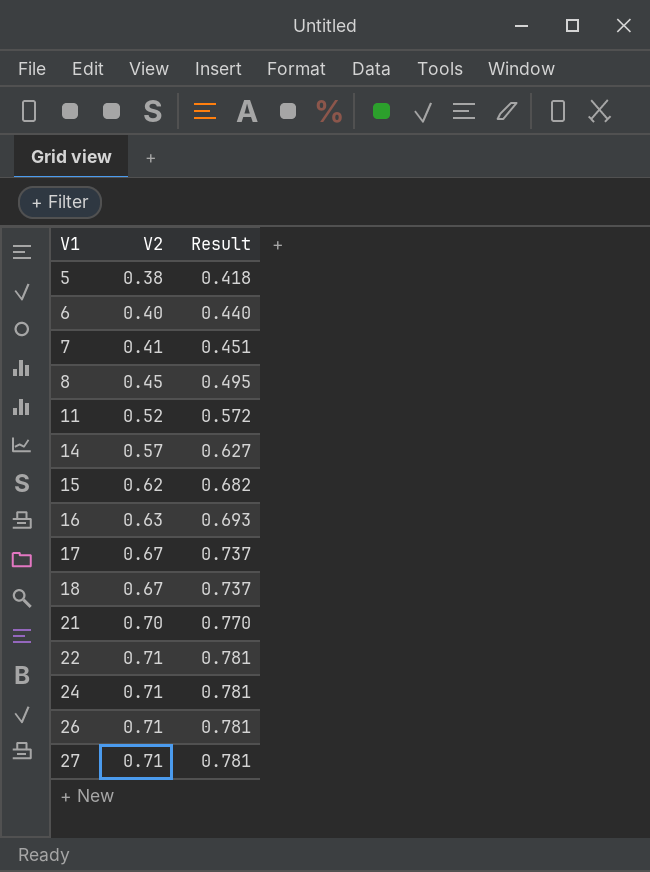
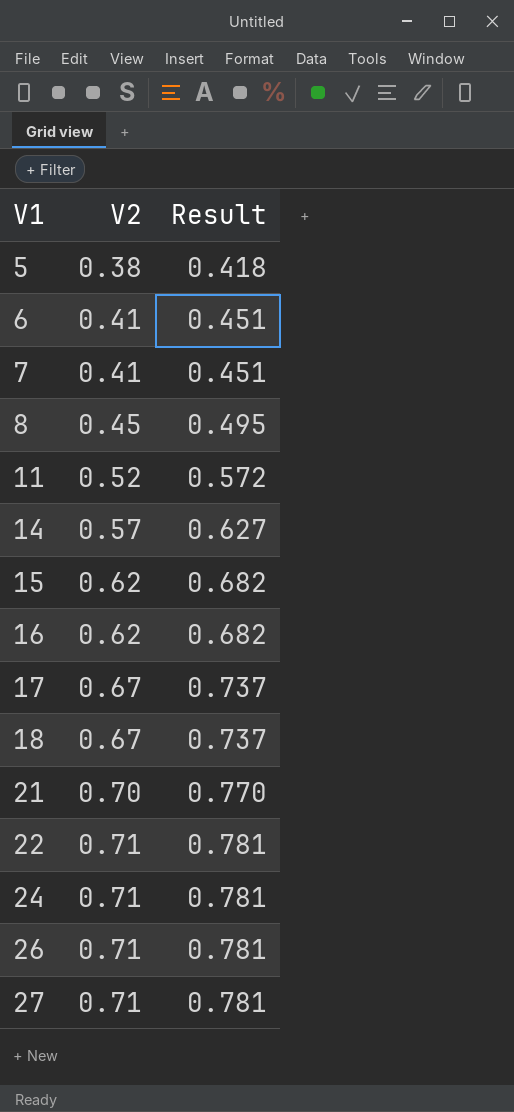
6 | V2: 0.40 -> 0.41
6 | Result: 0.440 -> 0.451
16 | V2: 0.63 -> 0.62
16 | Result: 0.693 -> 0.682

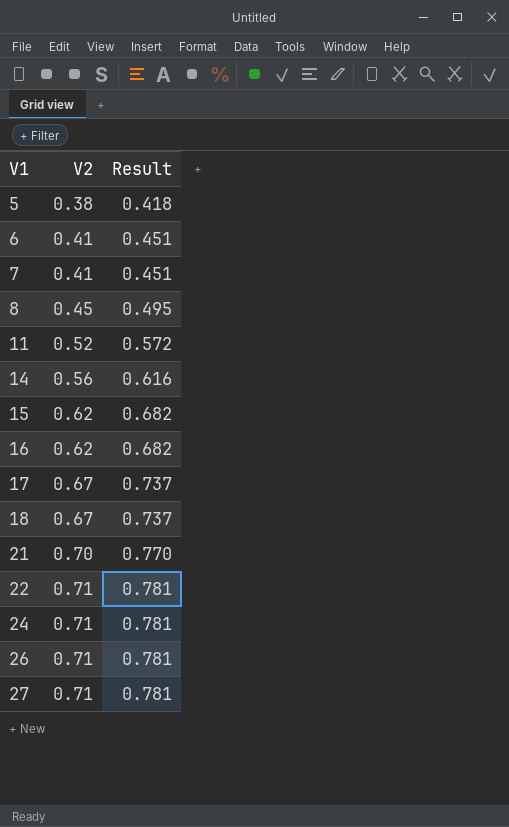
14 | V2: 0.57 -> 0.56
14 | Result: 0.627 -> 0.616

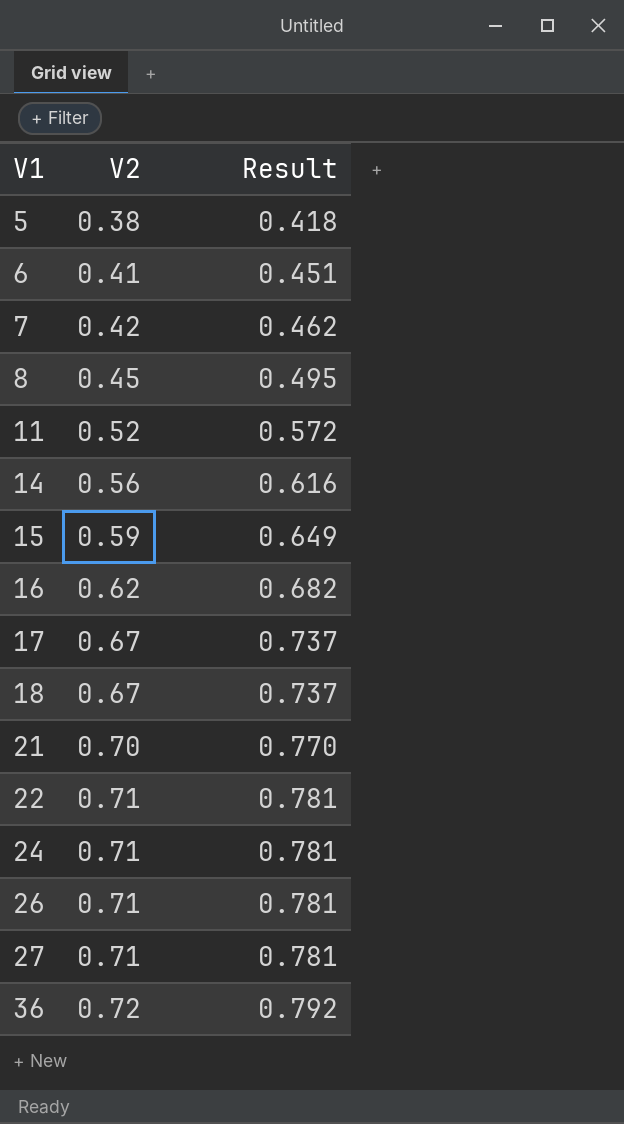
7 | V2: 0.41 -> 0.42
7 | Result: 0.451 -> 0.462
15 | V2: 0.62 -> 0.59
15 | Result: 0.682 -> 0.649
row 36: none -> 0.72 | 0.792

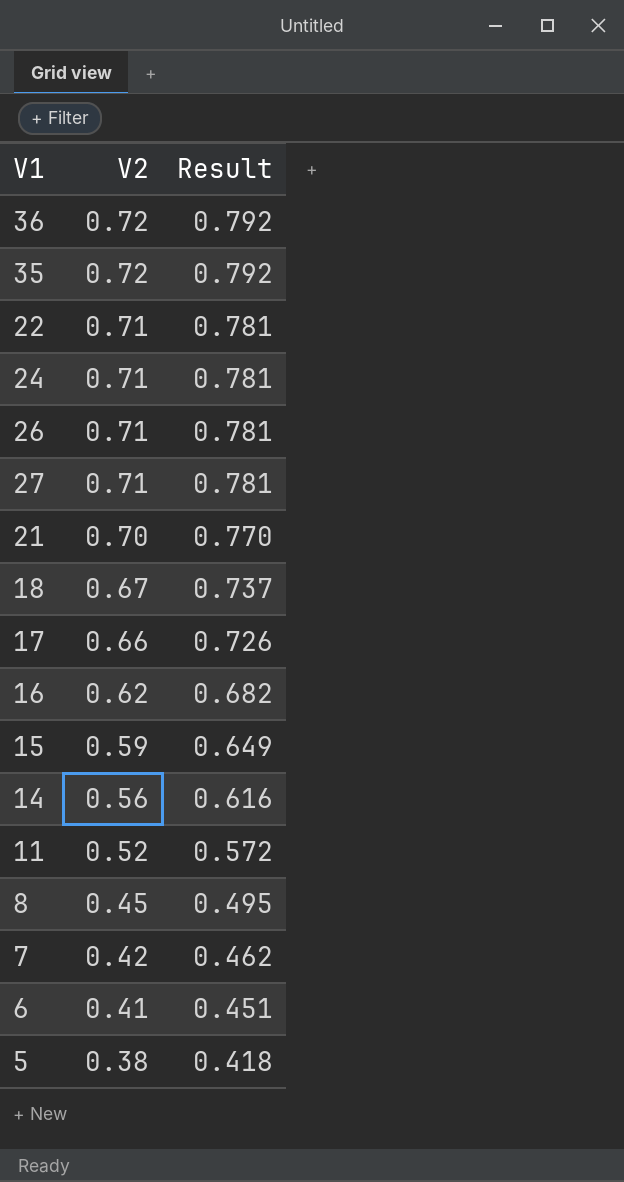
row order: V1 ascending -> V2 descending
row 35: none -> 0.72 | 0.792
17 | V2: 0.67 -> 0.66
17 | Result: 0.737 -> 0.726

